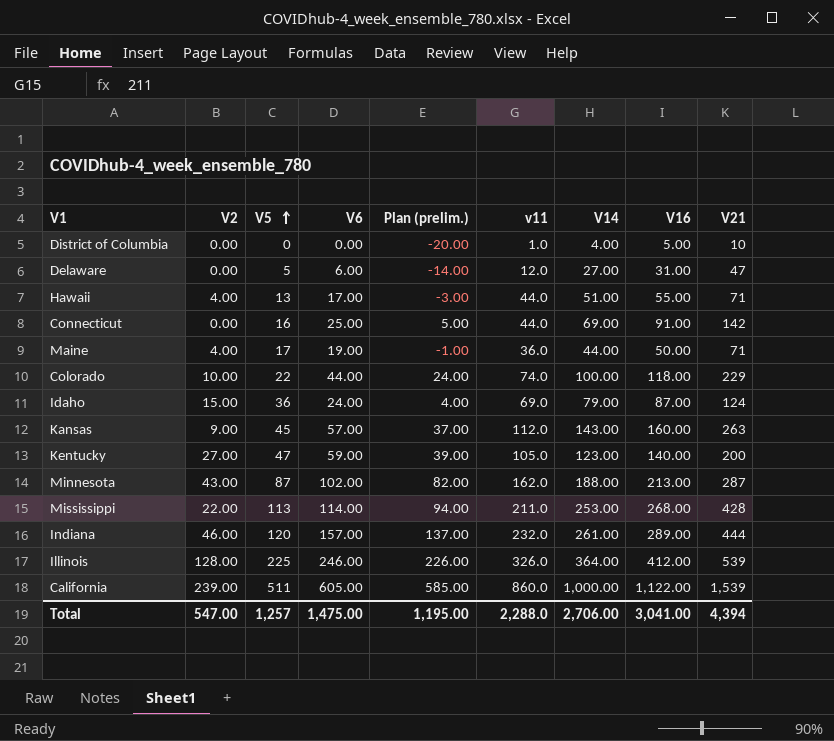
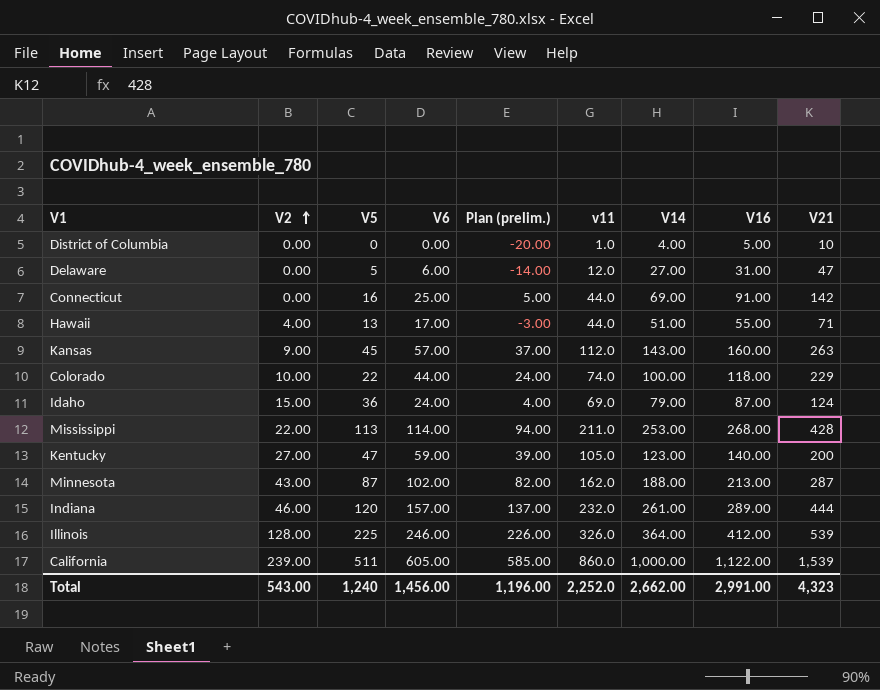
row order: V5 ascending -> V2 ascending
row Maine: 4.00 | 17 | 19.00 | -1.00 | 36.0 | 44.00 | 50.00 | 71 -> none
Total | V2: 547.00 -> 543.00
Total | V5: 1,257 -> 1,240
Total | V6: 1,475.00 -> 1,456.00
Total | Plan (prelim.): 1,195.00 -> 1,196.00
Total | v11: 2,288.0 -> 2,252.0
Total | V14: 2,706.00 -> 2,662.00
Total | V16: 3,041.00 -> 2,991.00
Total | V21: 4,394 -> 4,323

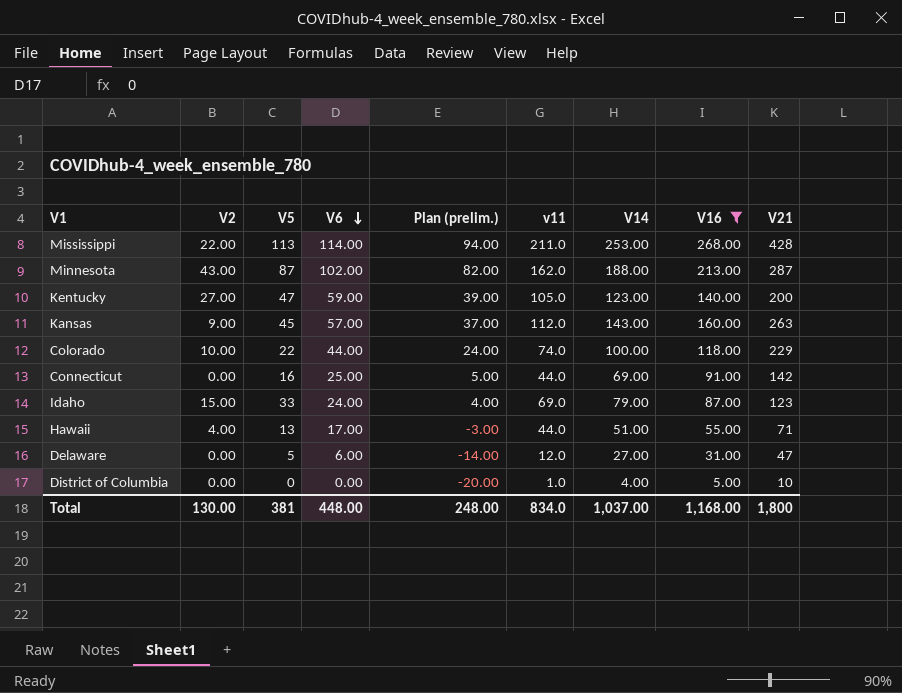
filter: none -> V16 <= 268.00
row order: V2 ascending -> V6 descending
Idaho | V5: 36 -> 33
Idaho | V21: 124 -> 123
Total | V2: 543.00 -> 130.00
Total | V5: 1,240 -> 381
Total | V6: 1,456.00 -> 448.00
Total | Plan (prelim.): 1,196.00 -> 248.00
Total | v11: 2,252.0 -> 834.0
Total | V14: 2,662.00 -> 1,037.00
Total | V16: 2,991.00 -> 1,168.00
Total | V21: 4,323 -> 1,800

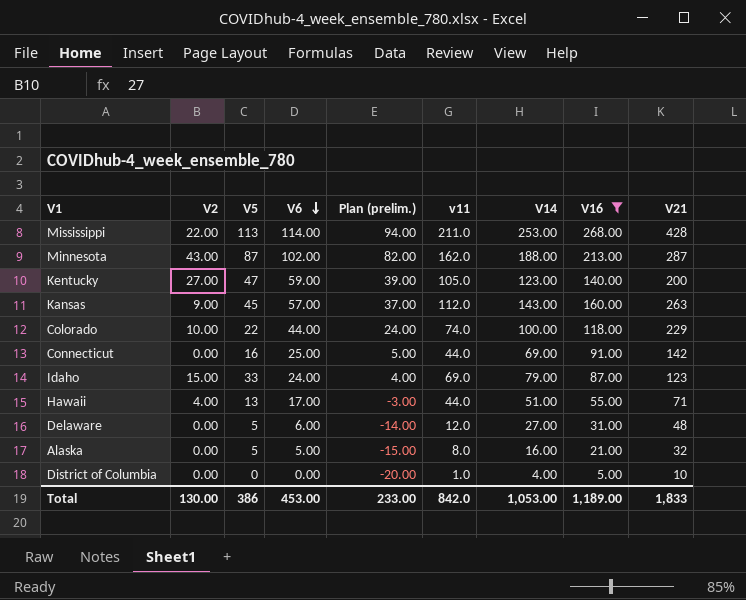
Delaware | V21: 47 -> 48
row Alaska: none -> 0.00 | 5 | 5.00 | -15.00 | 8.0 | 16.00 | 21.00 | 32
Total | V5: 381 -> 386
Total | V6: 448.00 -> 453.00
Total | Plan (prelim.): 248.00 -> 233.00
Total | v11: 834.0 -> 842.0
Total | V14: 1,037.00 -> 1,053.00
Total | V16: 1,168.00 -> 1,189.00
Total | V21: 1,800 -> 1,833

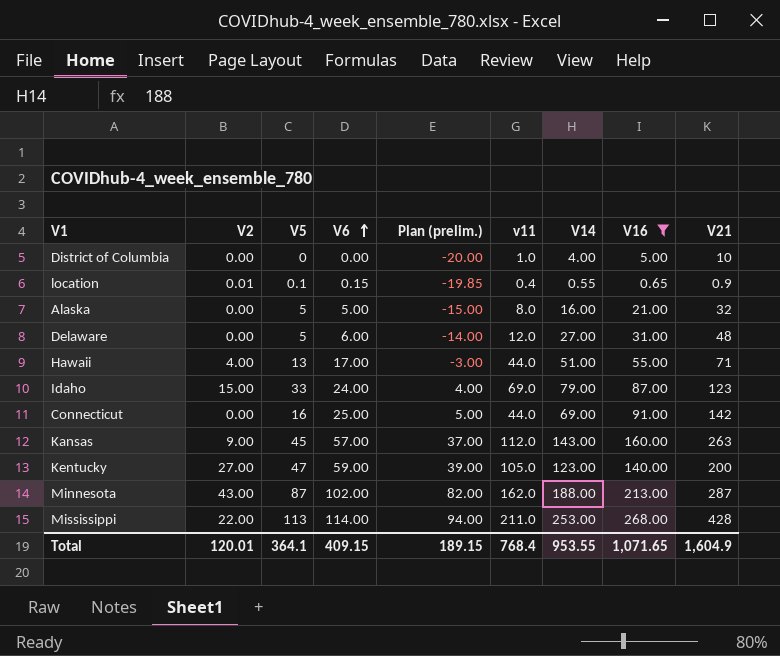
row order: V6 descending -> V6 ascending
row Colorado: 10.00 | 22 | 44.00 | 24.00 | 74.0 | 100.00 | 118.00 | 229 -> none
row location: none -> 0.01 | 0.1 | 0.15 | -19.85 | 0.4 | 0.55 | 0.65 | 0.9
Total | V2: 130.00 -> 120.01
Total | V5: 386 -> 364.1
Total | V6: 453.00 -> 409.15
Total | Plan (prelim.): 233.00 -> 189.15
Total | v11: 842.0 -> 768.4
Total | V14: 1,053.00 -> 953.55
Total | V16: 1,189.00 -> 1,071.65
Total | V21: 1,833 -> 1,604.9

